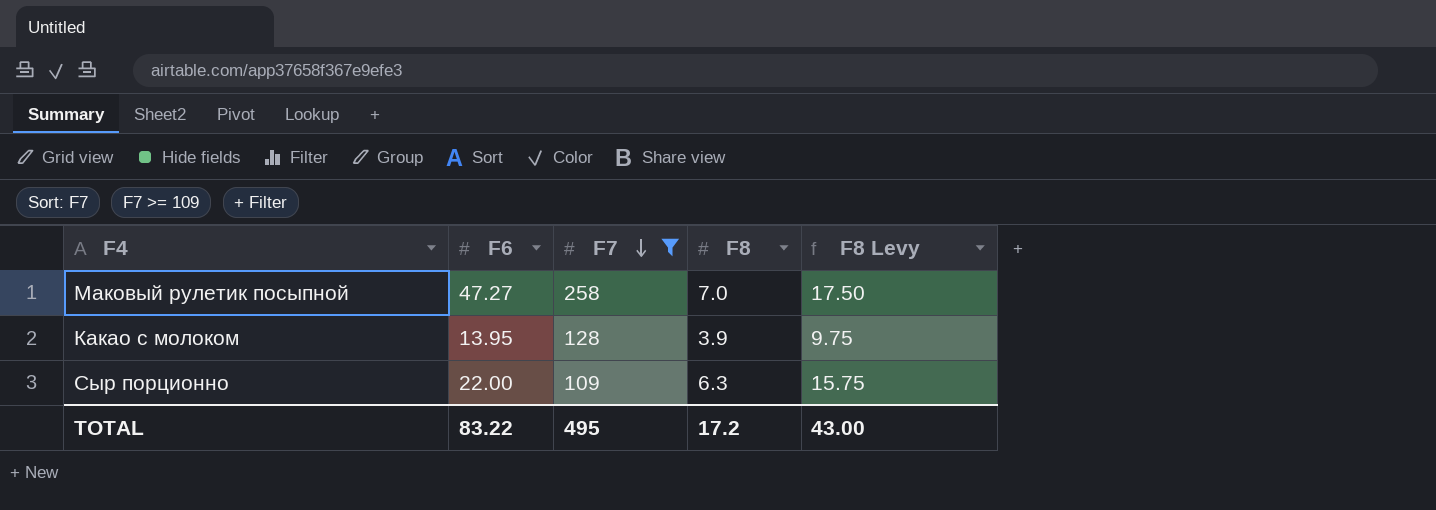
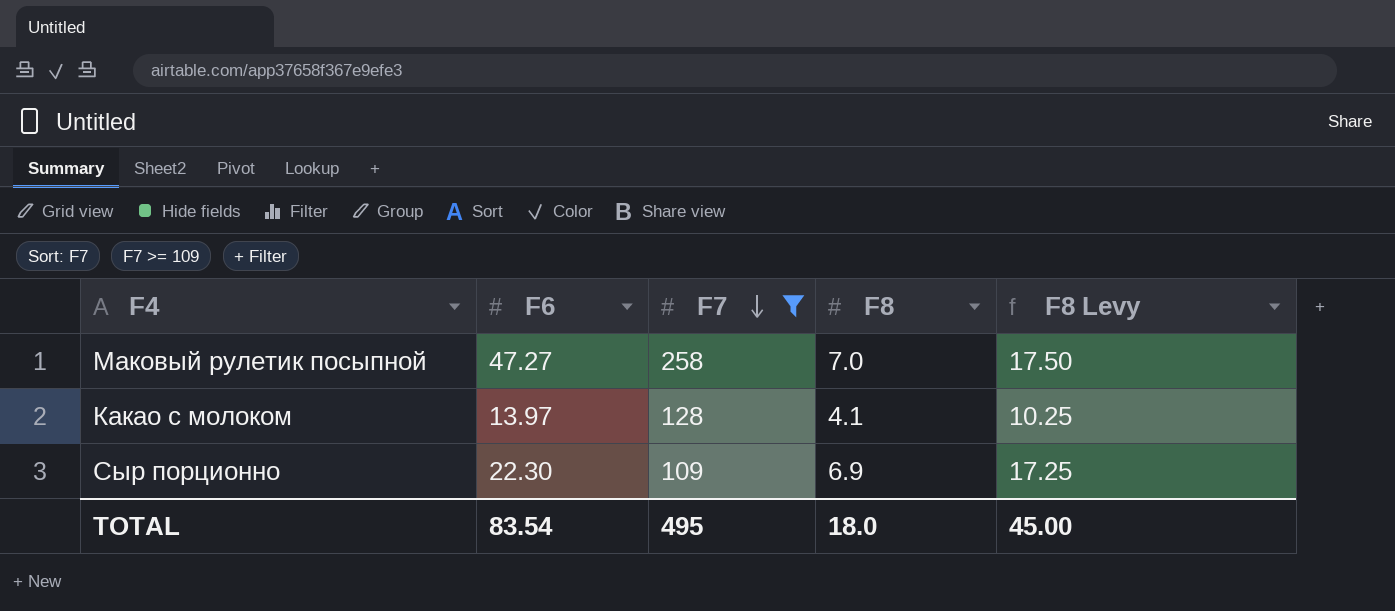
Какао с молоком | F6: 13.95 -> 13.97
Какао с молоком | F8: 3.9 -> 4.1
Какао с молоком | F8 Levy: 9.75 -> 10.25
Сыр порционно | F6: 22.00 -> 22.30
Сыр порционно | F8: 6.3 -> 6.9
Сыр порционно | F8 Levy: 15.75 -> 17.25
TOTAL | F6: 83.22 -> 83.54
TOTAL | F8: 17.2 -> 18.0
TOTAL | F8 Levy: 43.00 -> 45.00

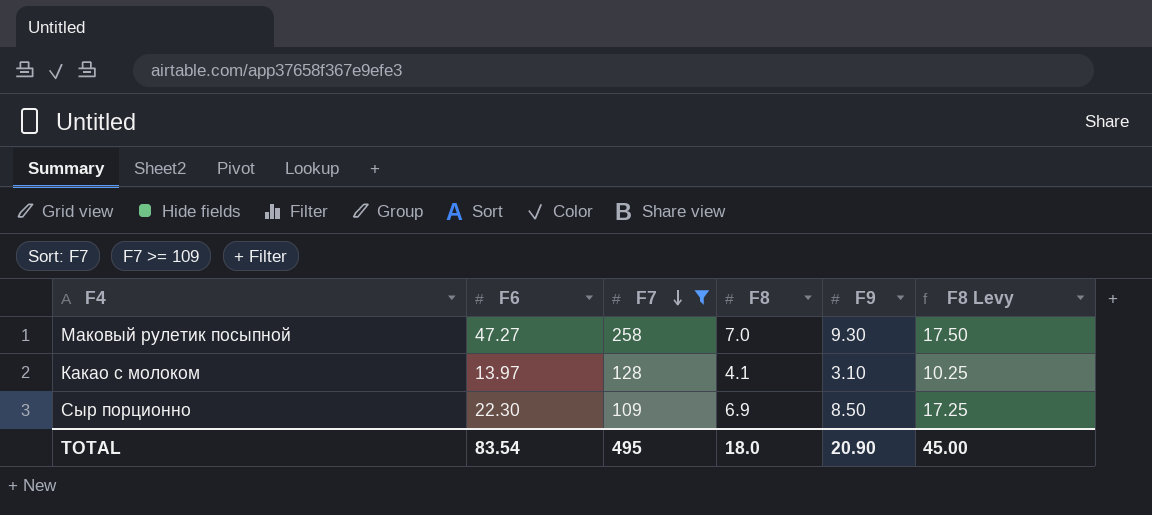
column F9 | position: none -> 5

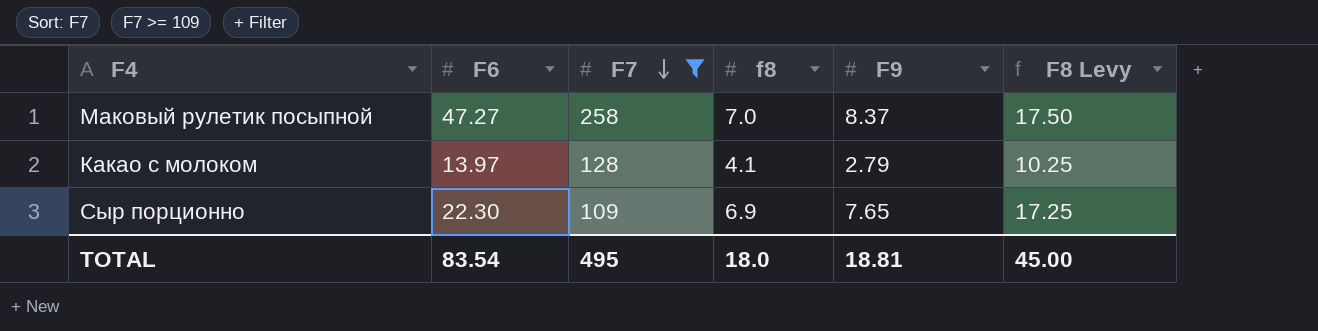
column name: F8 -> f8
Маковый рулетик посыпной | F9: 9.30 -> 8.37
Какао с молоком | F9: 3.10 -> 2.79
Сыр порционно | F9: 8.50 -> 7.65
TOTAL | F9: 20.90 -> 18.81

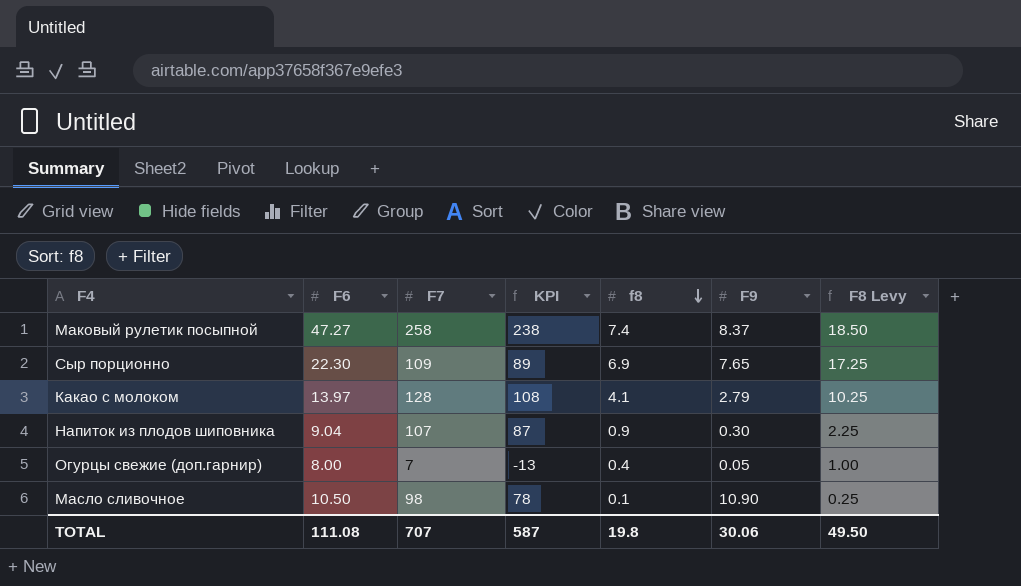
filter: F7 >= 109 -> none
row order: F7 descending -> f8 descending
column KPI | formula: none -> [F7] - 20
Маковый рулетик посыпной | f8: 7.0 -> 7.4
Маковый рулетик посыпной | F8 Levy: 17.50 -> 18.50
TOTAL | F6: 83.54 -> 111.08
TOTAL | F7: 495 -> 707
TOTAL | f8: 18.0 -> 19.8
TOTAL | F9: 18.81 -> 30.06
TOTAL | F8 Levy: 45.00 -> 49.50

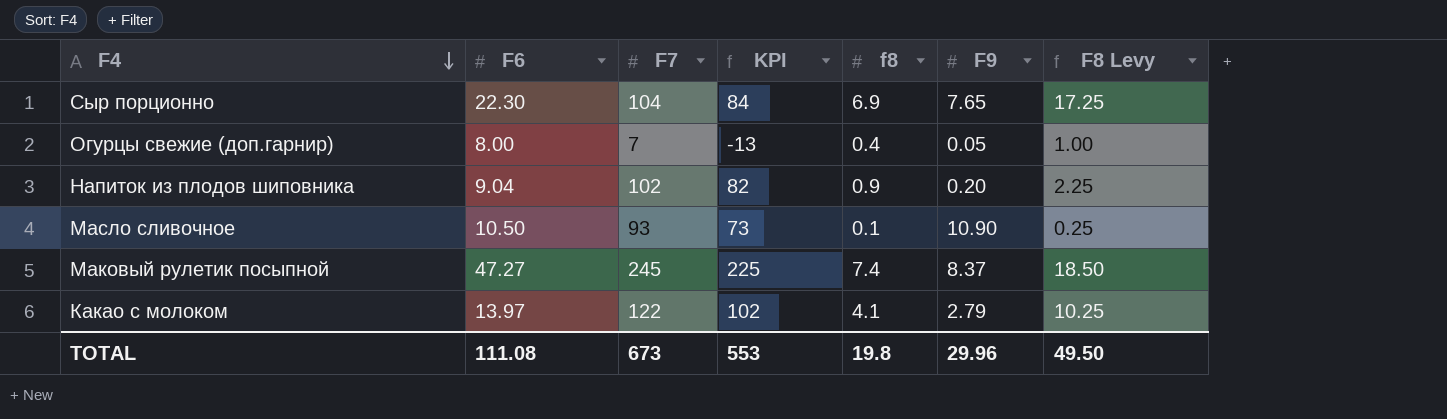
row order: f8 descending -> F4 descending
Сыр порционно | F7: 109 -> 104
Сыр порционно | KPI: 89 -> 84
Напиток из плодов шиповника | F7: 107 -> 102
Напиток из плодов шиповника | KPI: 87 -> 82
Напиток из плодов шиповника | F9: 0.30 -> 0.20
Масло сливочное | F7: 98 -> 93
Масло сливочное | KPI: 78 -> 73
Маковый рулетик посыпной | F7: 258 -> 245
Маковый рулетик посыпной | KPI: 238 -> 225
Какао с молоком | F7: 128 -> 122
Какао с молоком | KPI: 108 -> 102
TOTAL | F7: 707 -> 673
TOTAL | KPI: 587 -> 553
TOTAL | F9: 30.06 -> 29.96

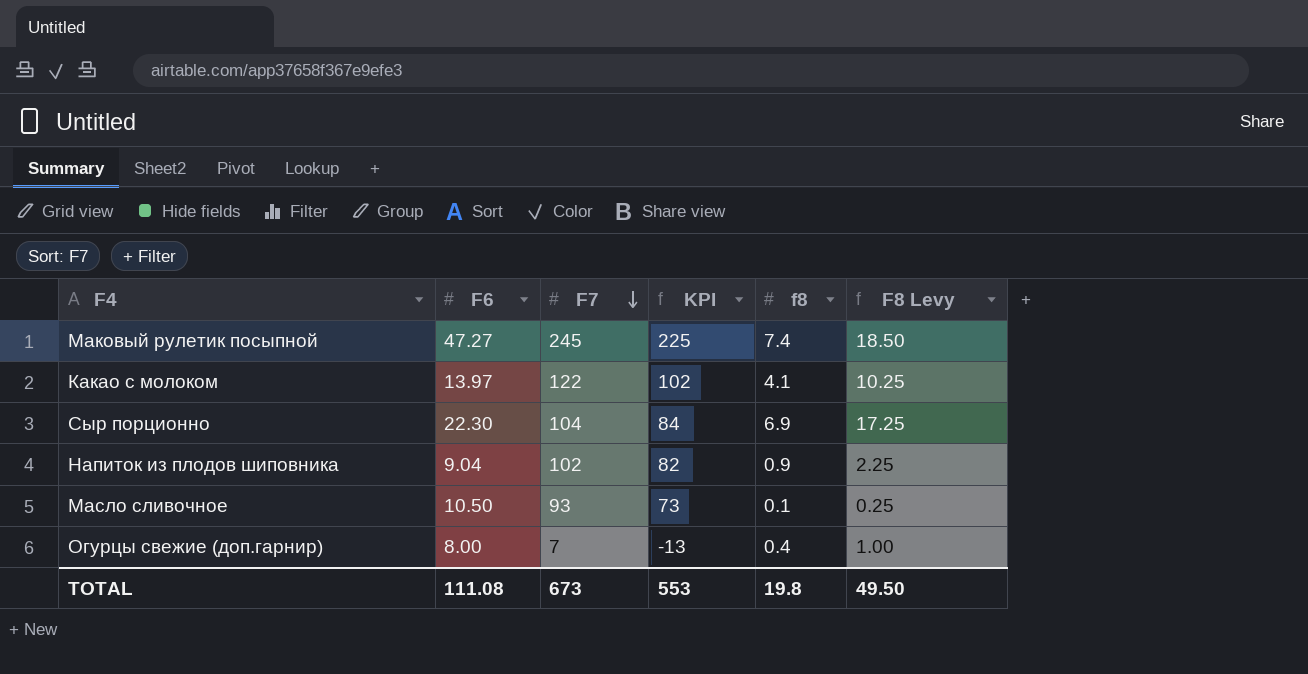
row order: F4 descending -> F7 descending
column F9 | position: 6 -> none

